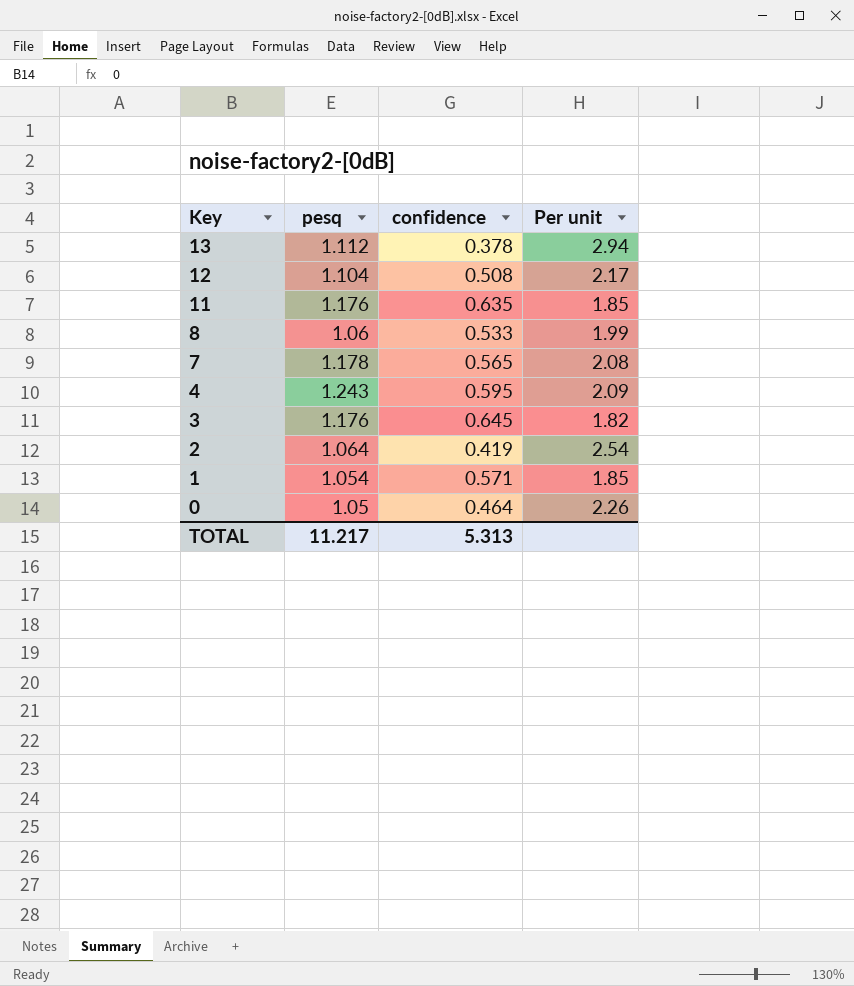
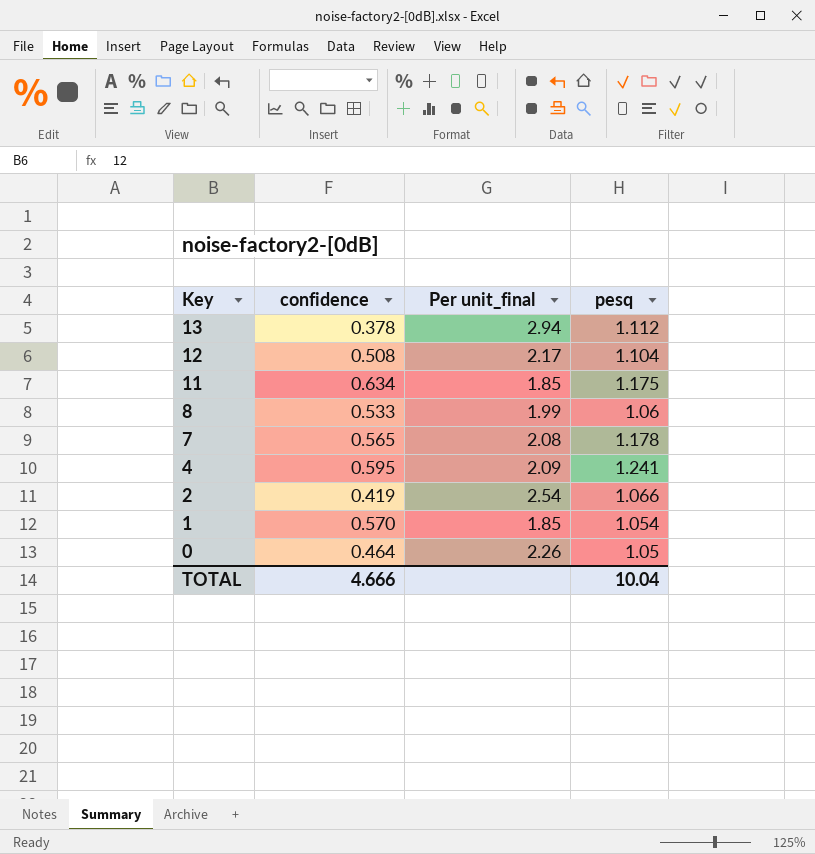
column name: Per unit -> Per unit_final
column pesq | position: 2 -> 4
row 3: 1.176 | 0.645 | 1.82 -> none
11 | confidence: 0.635 -> 0.634
11 | pesq: 1.176 -> 1.175
4 | pesq: 1.243 -> 1.241
2 | pesq: 1.064 -> 1.066
1 | confidence: 0.571 -> 0.570
TOTAL | confidence: 5.313 -> 4.666
TOTAL | pesq: 11.217 -> 10.04

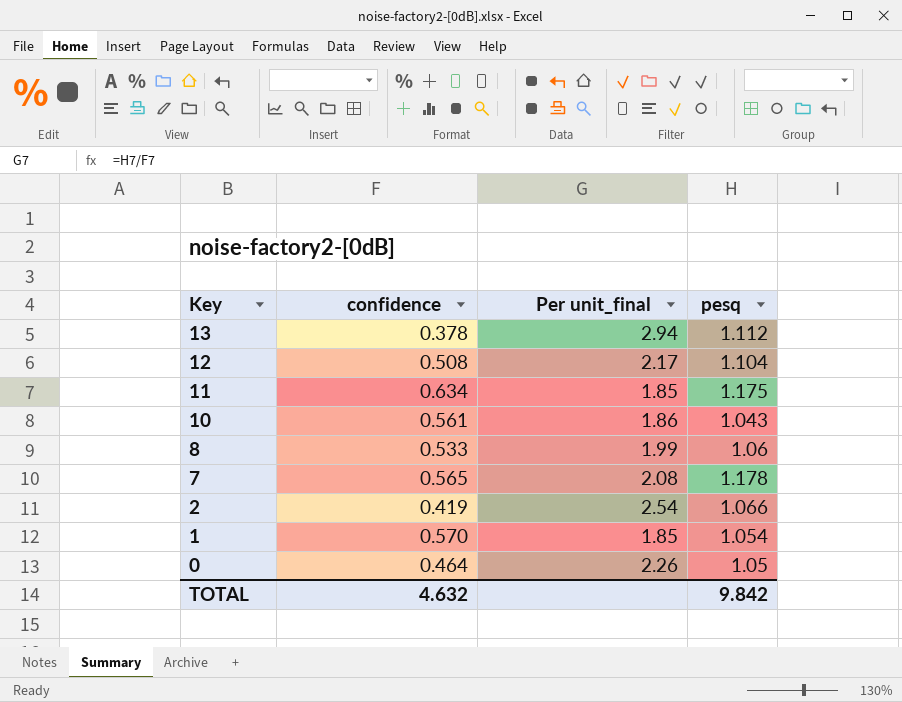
row 4: 0.595 | 2.09 | 1.241 -> none
row 10: none -> 0.561 | 1.86 | 1.043
TOTAL | confidence: 4.666 -> 4.632
TOTAL | pesq: 10.04 -> 9.842

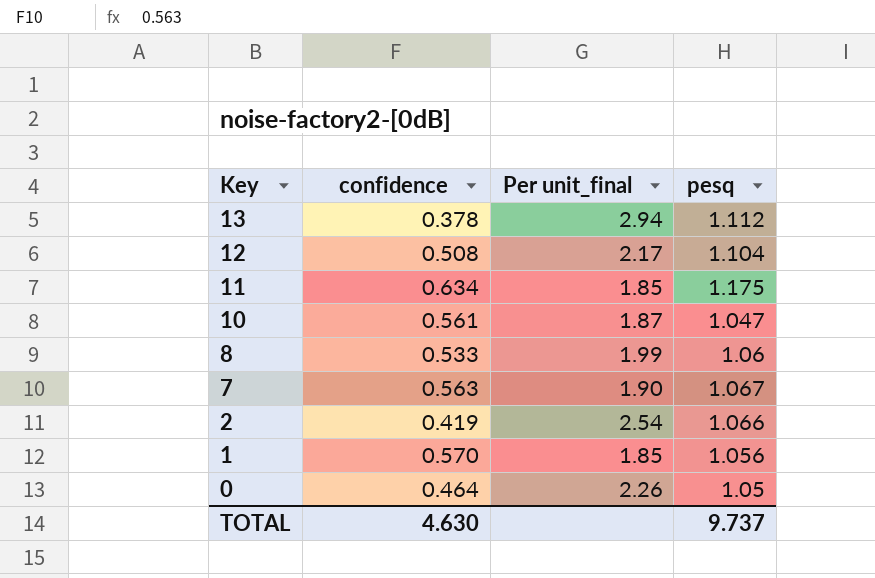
10 | Per unit_final: 1.86 -> 1.87
10 | pesq: 1.043 -> 1.047
7 | confidence: 0.565 -> 0.563
7 | Per unit_final: 2.08 -> 1.90
7 | pesq: 1.178 -> 1.067
1 | pesq: 1.054 -> 1.056
TOTAL | confidence: 4.632 -> 4.630
TOTAL | pesq: 9.842 -> 9.737

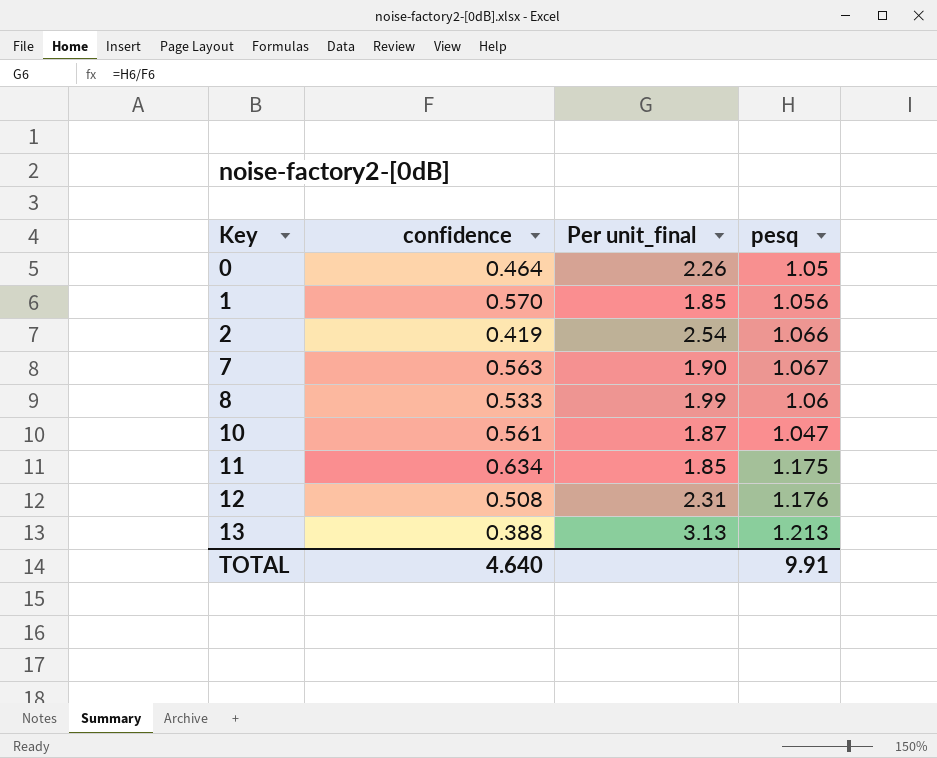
row order: Key descending -> Key ascending
12 | Per unit_final: 2.17 -> 2.31
12 | pesq: 1.104 -> 1.176
13 | confidence: 0.378 -> 0.388
13 | Per unit_final: 2.94 -> 3.13
13 | pesq: 1.112 -> 1.213
TOTAL | confidence: 4.630 -> 4.640
TOTAL | pesq: 9.737 -> 9.91

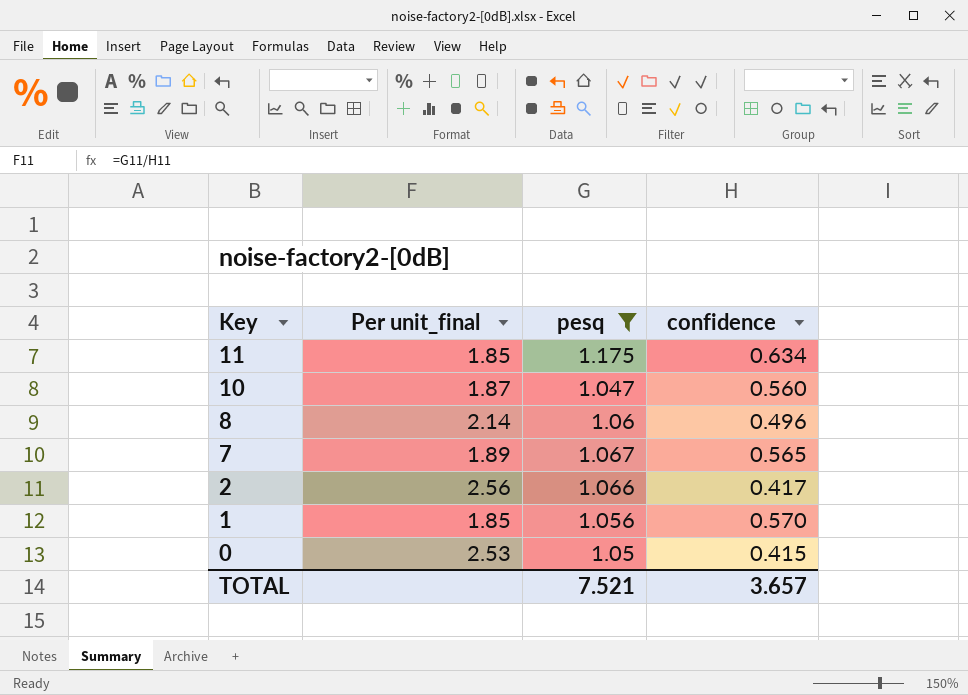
filter: none -> pesq <= 1.175
row order: Key ascending -> Key descending
column confidence | position: 2 -> 4
10 | confidence: 0.561 -> 0.560
8 | Per unit_final: 1.99 -> 2.14
8 | confidence: 0.533 -> 0.496
7 | Per unit_final: 1.90 -> 1.89
7 | confidence: 0.563 -> 0.565
2 | Per unit_final: 2.54 -> 2.56
2 | confidence: 0.419 -> 0.417
0 | Per unit_final: 2.26 -> 2.53
0 | confidence: 0.464 -> 0.415
TOTAL | pesq: 9.91 -> 7.521
TOTAL | confidence: 4.640 -> 3.657

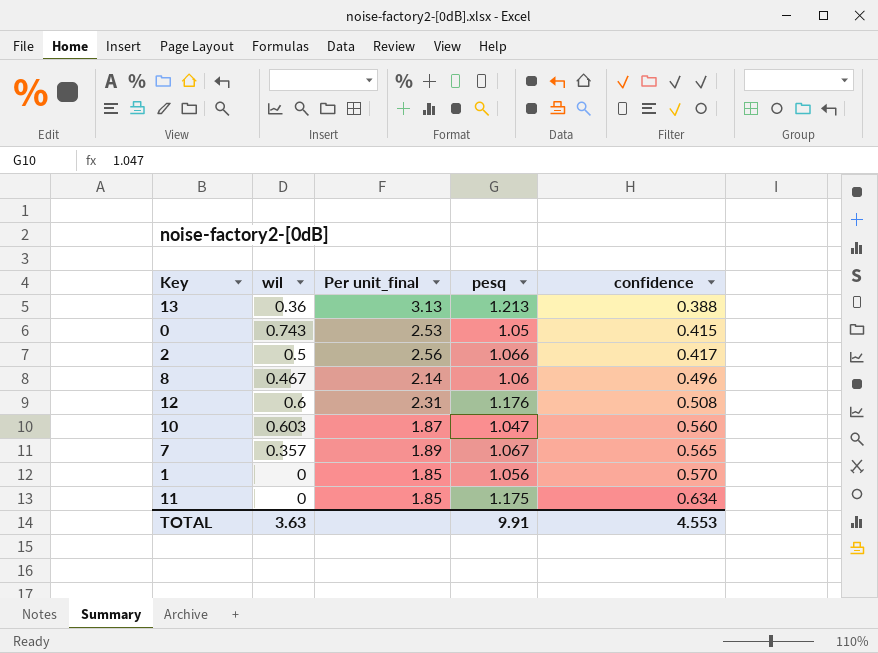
filter: pesq <= 1.175 -> none
row order: Key descending -> confidence ascending
column wil | position: none -> 2
TOTAL | pesq: 7.521 -> 9.91
TOTAL | confidence: 3.657 -> 4.553

